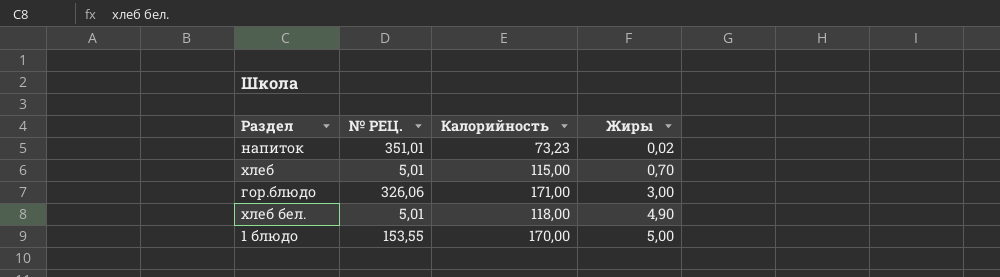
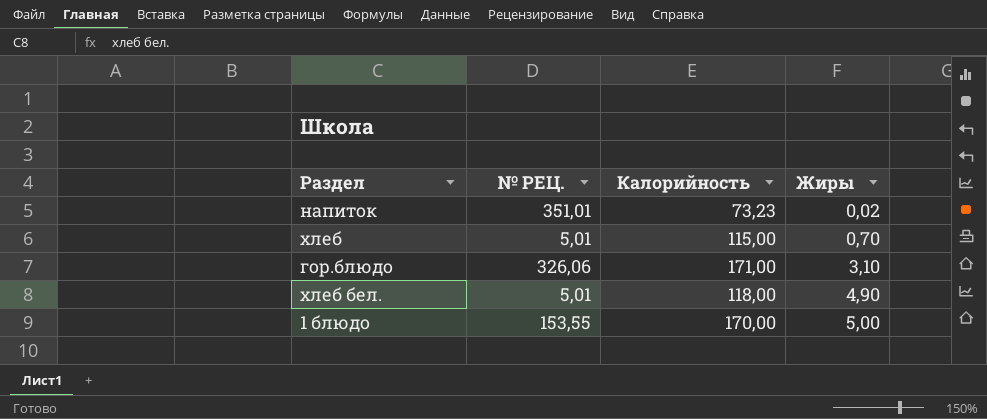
гор.блюдо | Жиры: 3,00 -> 3,10

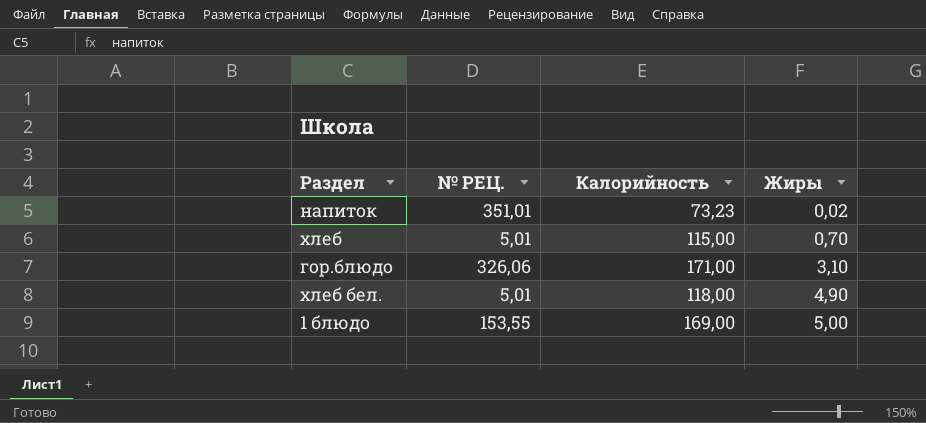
1 блюдо | Калорийность: 170,00 -> 169,00

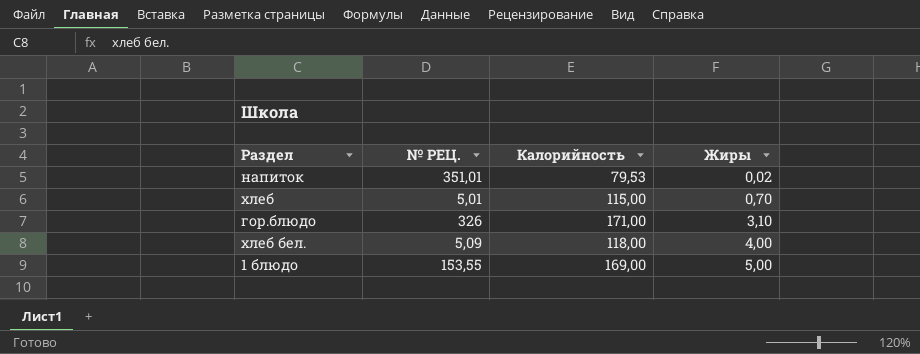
напиток | Калорийность: 73,23 -> 79,53
гор.блюдо | № РЕЦ.: 326,06 -> 326
хлеб бел. | № РЕЦ.: 5,01 -> 5,09
хлеб бел. | Жиры: 4,90 -> 4,00

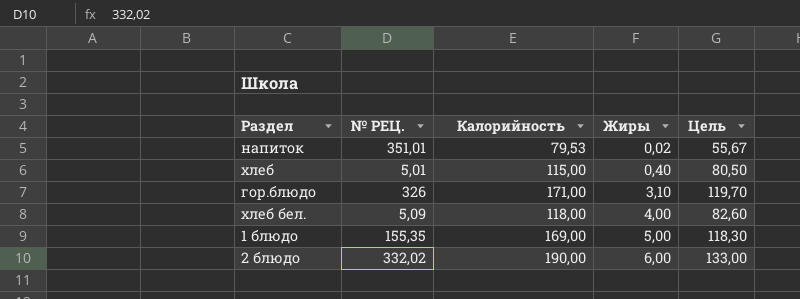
column Цель | formula: none -> [Калорийность] * 0,7
хлеб | Жиры: 0,70 -> 0,40
1 блюдо | № РЕЦ.: 153,55 -> 155,35
row 2 блюдо: none -> 332,02 | 190,00 | 6,00 | 133,00

